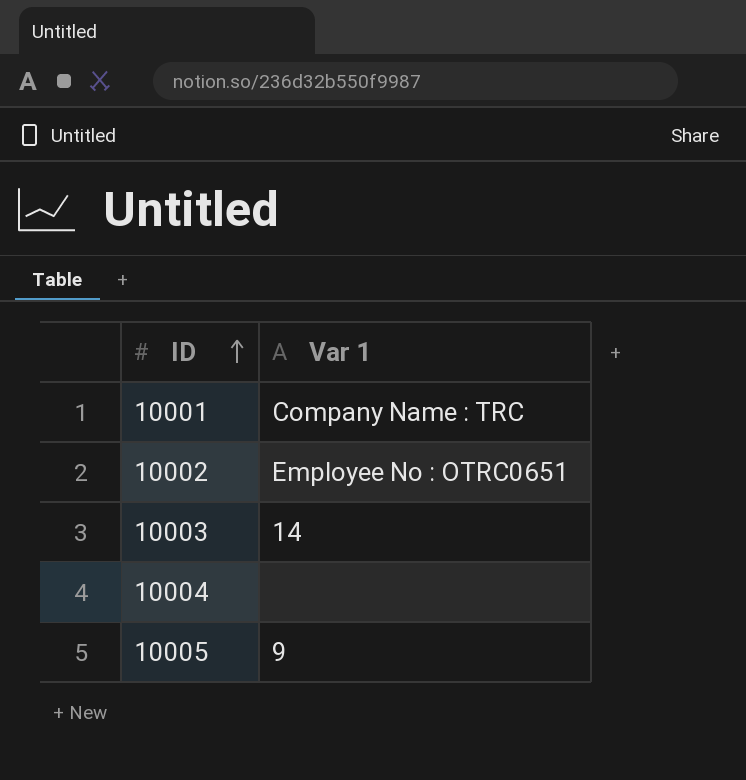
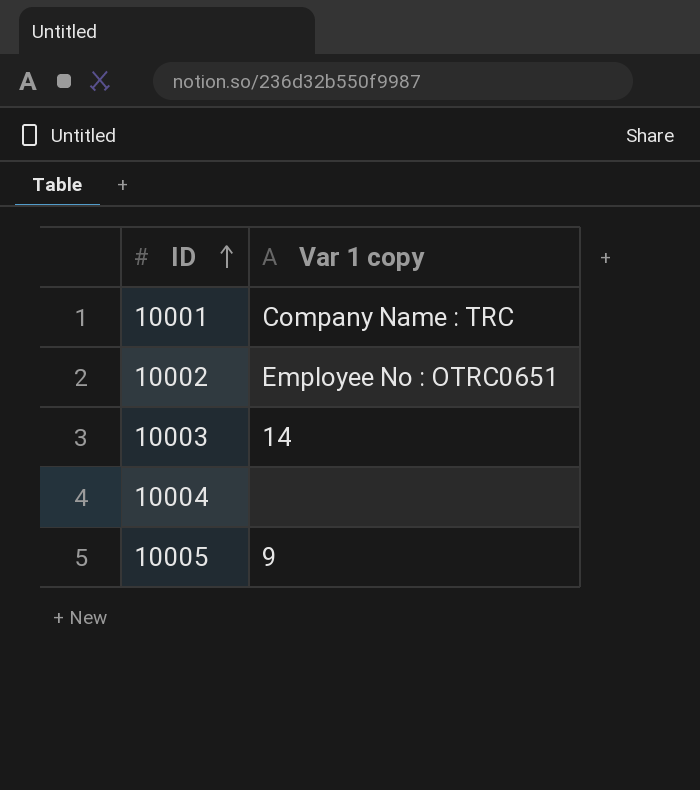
column name: Var 1 -> Var 1 copy

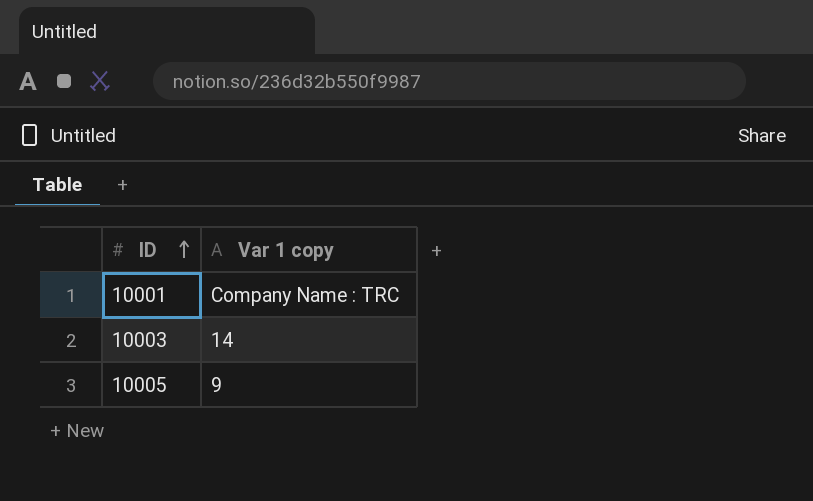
row 10002: Employee No : OTRC0651 -> none
row 10004: none -> none

